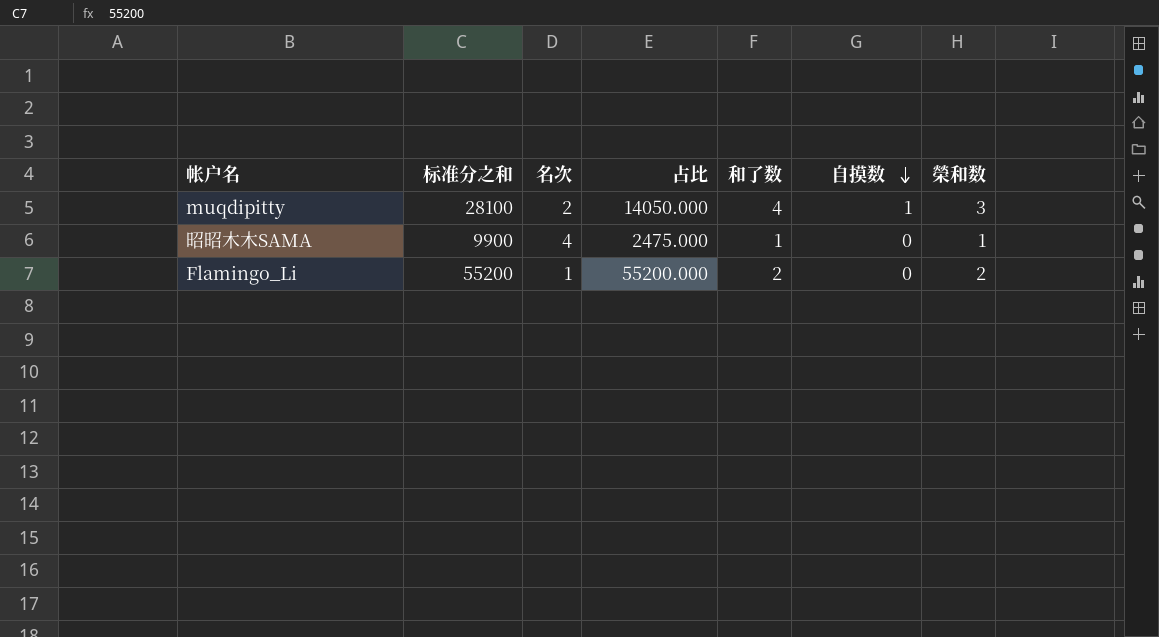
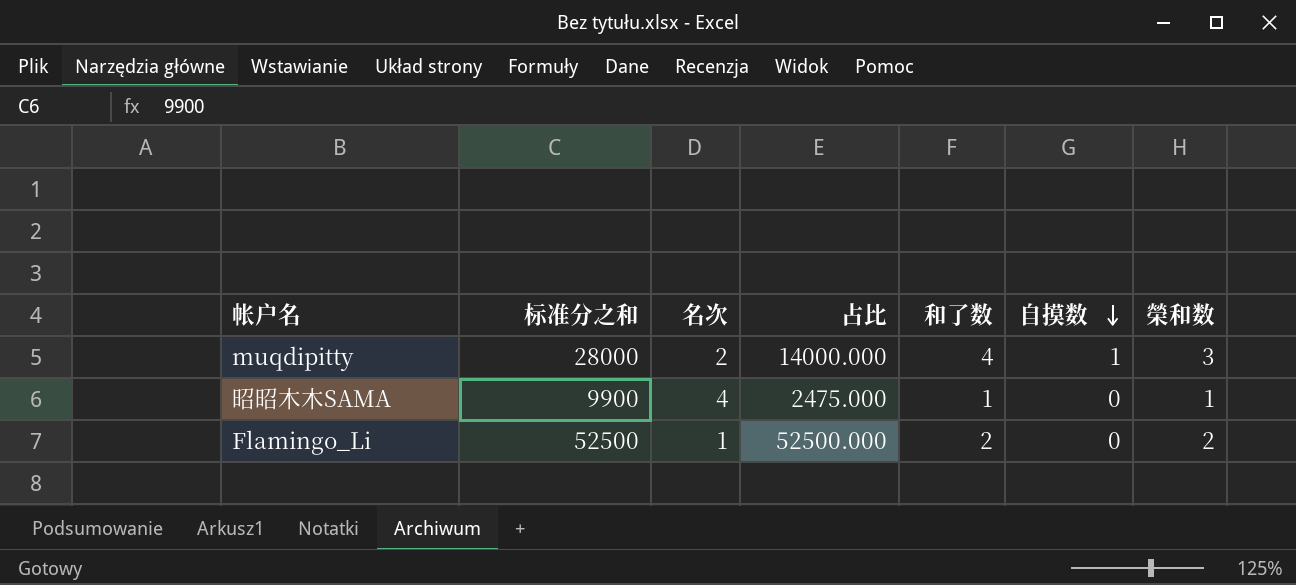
muqdipitty | 标准分之和: 28100 -> 28000
muqdipitty | 占比: 14050.000 -> 14000.000
Flamingo_Li | 标准分之和: 55200 -> 52500
Flamingo_Li | 占比: 55200.000 -> 52500.000

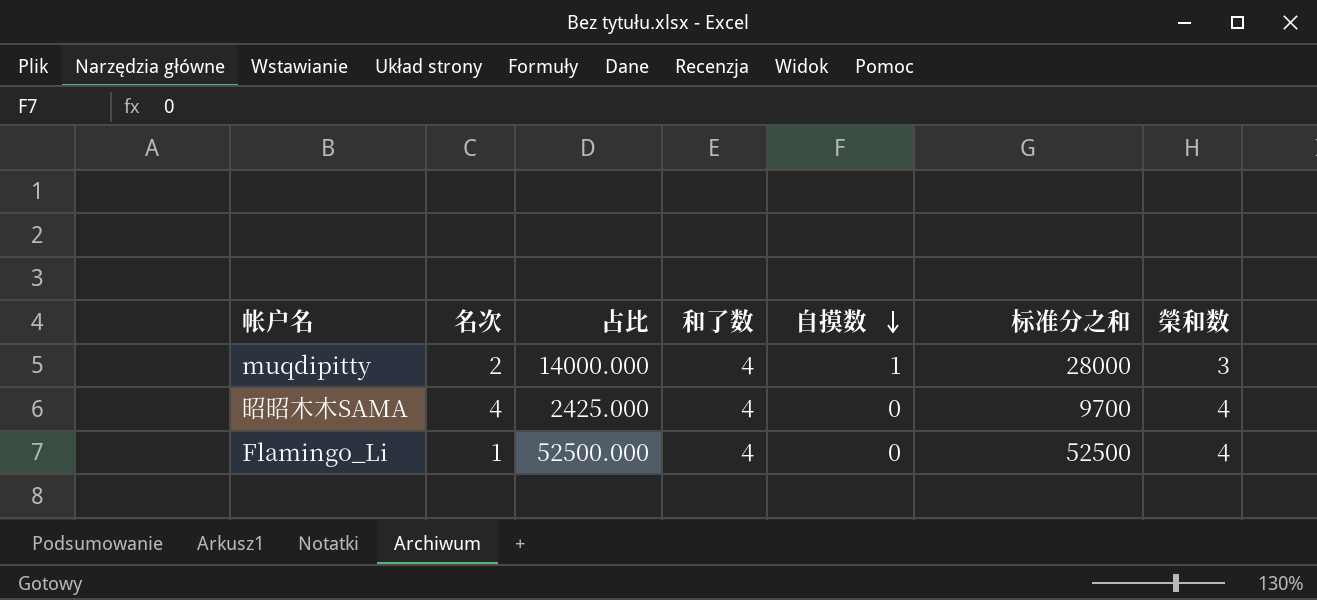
column 标准分之和 | position: 2 -> 6
昭昭木木SAMA | 占比: 2475.000 -> 2425.000
昭昭木木SAMA | 和了数: 1 -> 4
昭昭木木SAMA | 标准分之和: 9900 -> 9700
昭昭木木SAMA | 榮和数: 1 -> 4
Flamingo_Li | 和了数: 2 -> 4
Flamingo_Li | 榮和数: 2 -> 4

